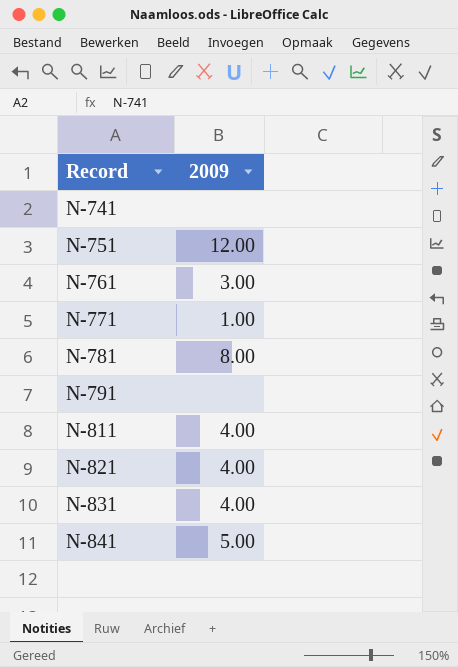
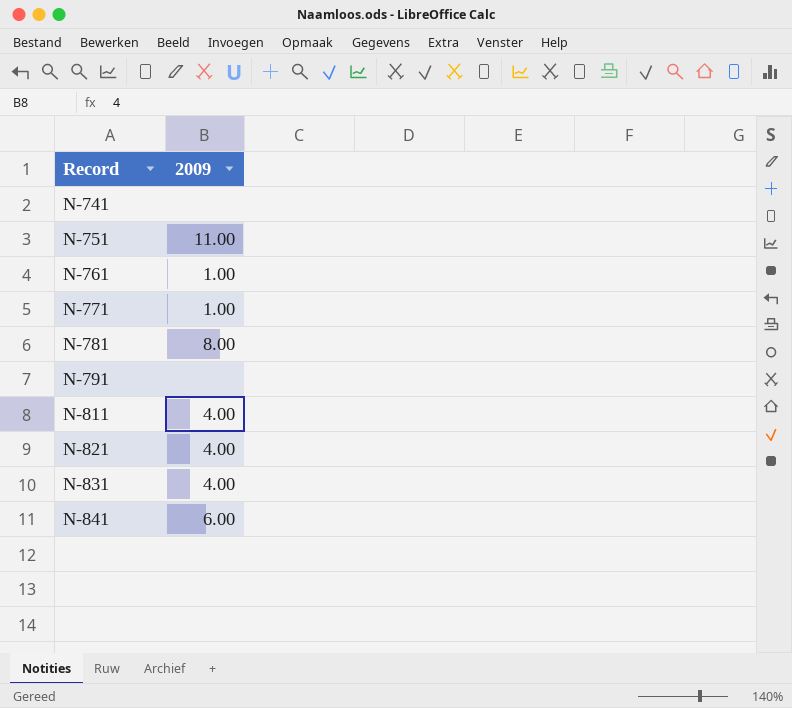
N-751 | 2009: 12.00 -> 11.00
N-761 | 2009: 3.00 -> 1.00
N-841 | 2009: 5.00 -> 6.00

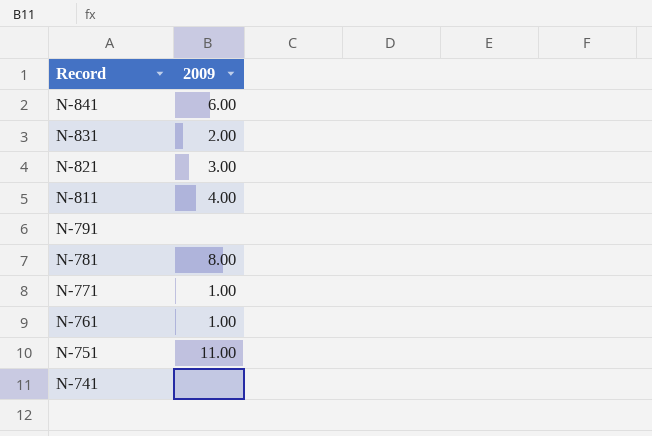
row order: Record ascending -> Record descending
N-831 | 2009: 4.00 -> 2.00
N-821 | 2009: 4.00 -> 3.00

